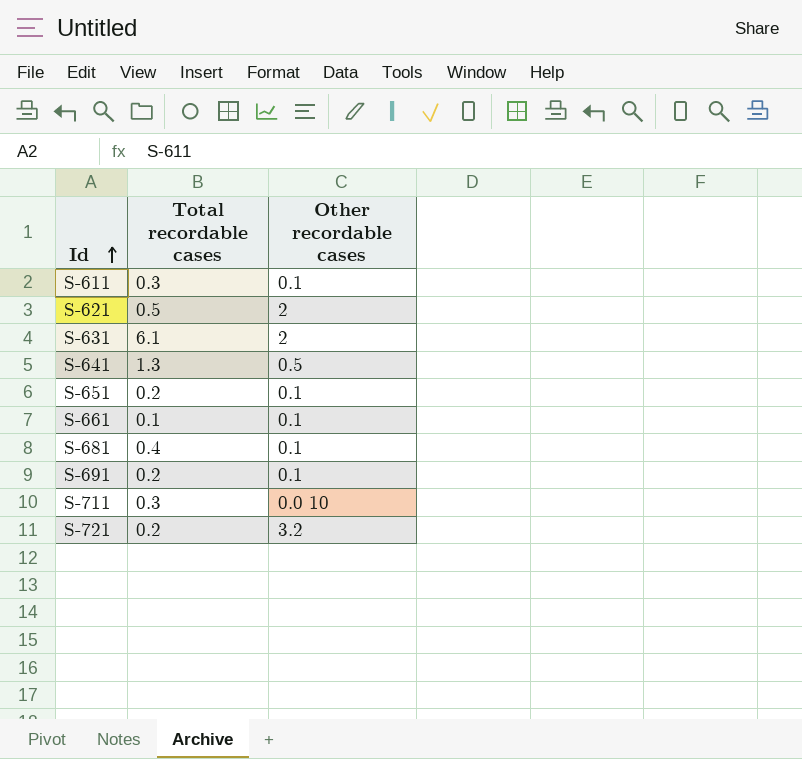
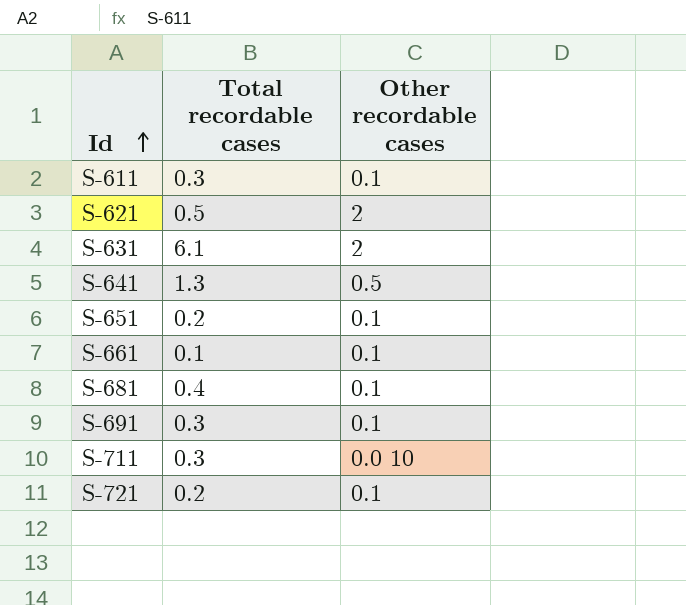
S-691 | Total recordable cases: 0.2 -> 0.3
S-721 | Other recordable cases: 3.2 -> 0.1

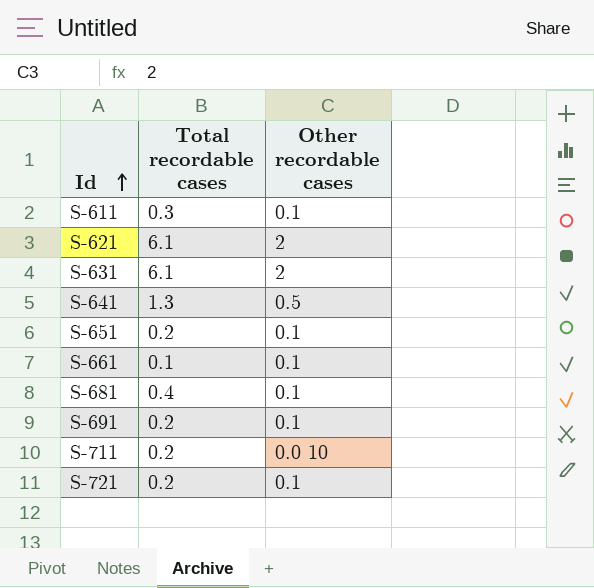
S-621 | Total recordable cases: 0.5 -> 6.1
S-691 | Total recordable cases: 0.3 -> 0.2
S-711 | Total recordable cases: 0.3 -> 0.2

